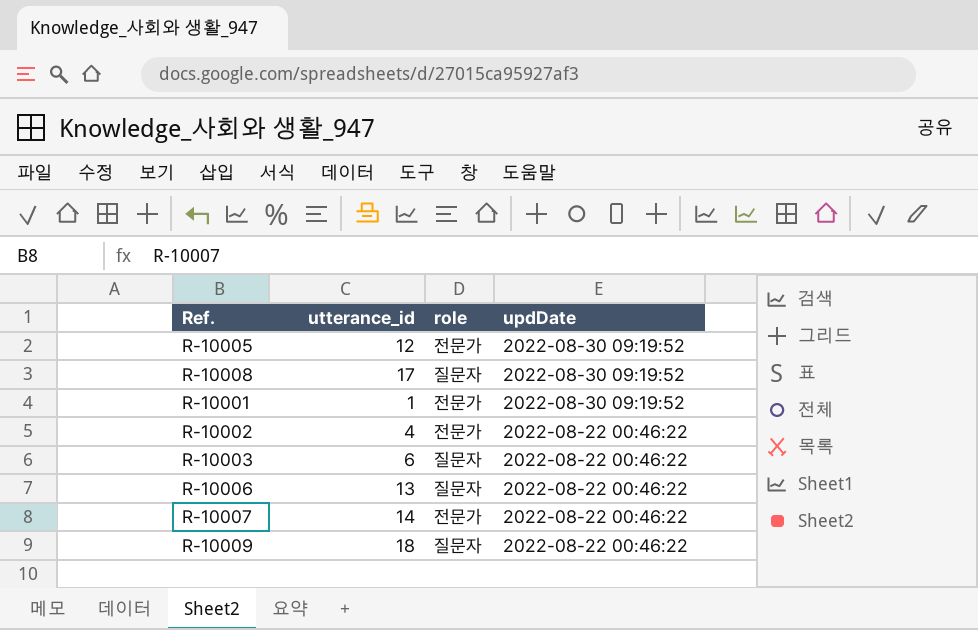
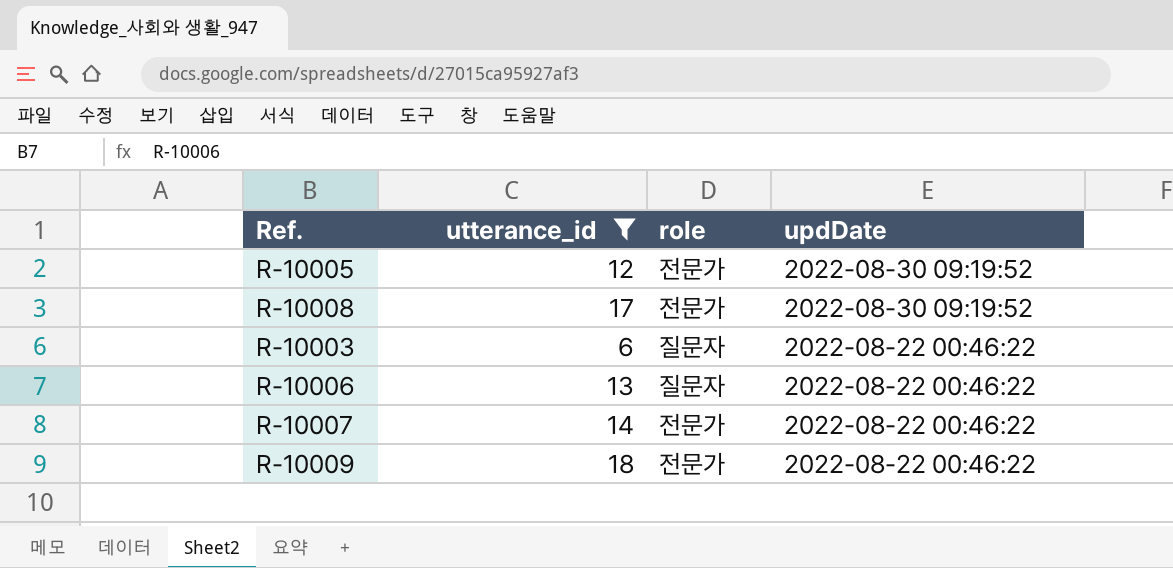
filter: none -> utterance_id >= 6
R-10008 | role: 질문자 -> 전문가
R-10009 | role: 질문자 -> 전문가

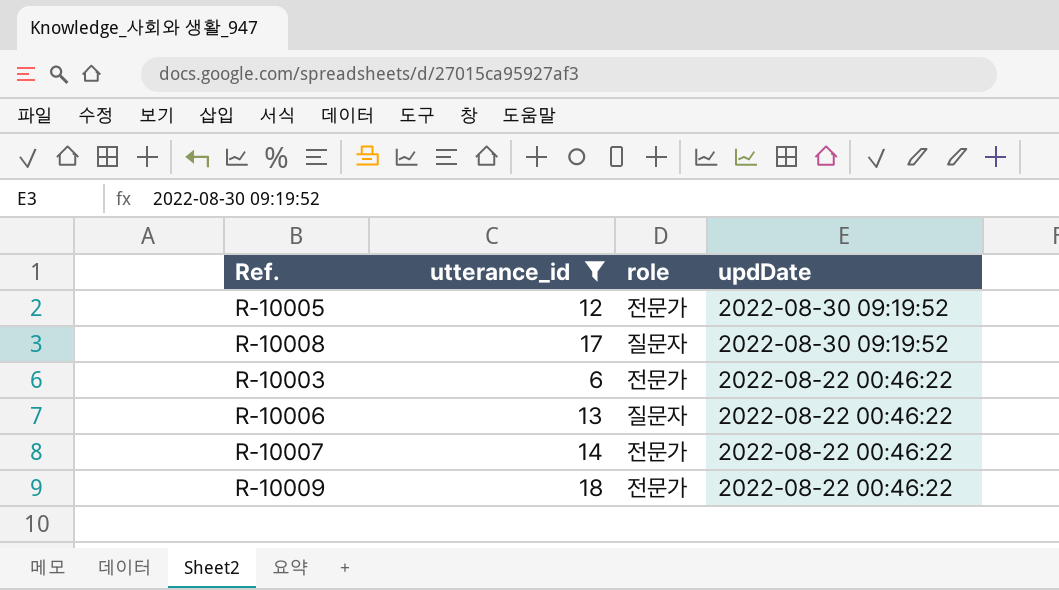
R-10008 | role: 전문가 -> 질문자
R-10003 | role: 질문자 -> 전문가

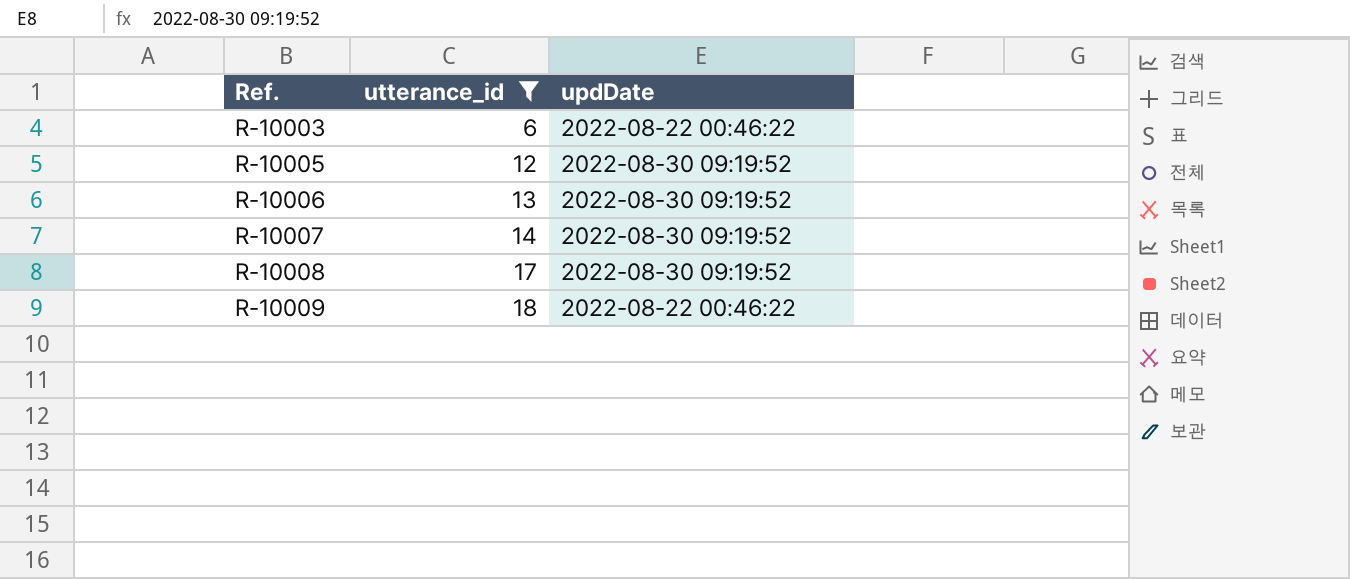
row order: updDate descending -> Ref. ascending
column role | position: 3 -> none
R-10006 | updDate: 2022-08-22 00:46:22 -> 2022-08-30 09:19:52
R-10007 | updDate: 2022-08-22 00:46:22 -> 2022-08-30 09:19:52

